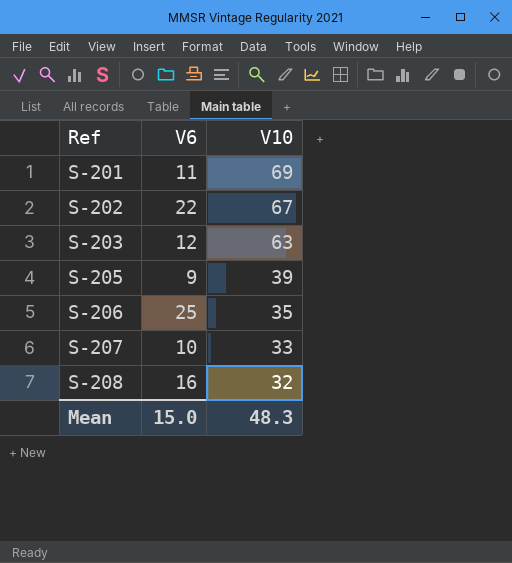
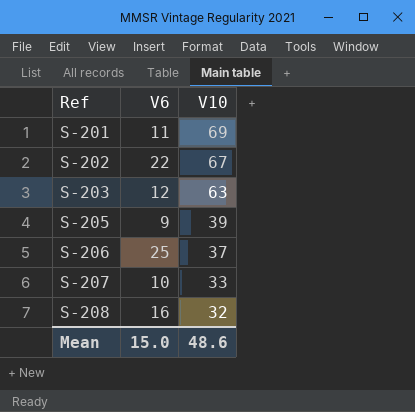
S-206 | V10: 35 -> 37
Mean | V10: 48.3 -> 48.6

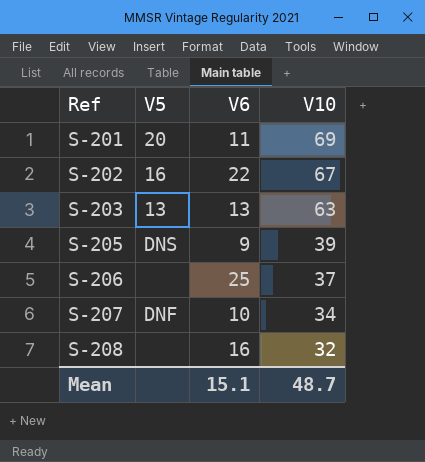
column V5 | position: none -> 2
S-203 | V6: 12 -> 13
S-207 | V10: 33 -> 34
Mean | V6: 15.0 -> 15.1
Mean | V10: 48.6 -> 48.7

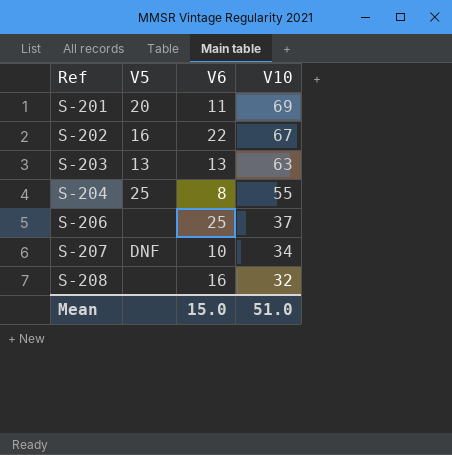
row S-205: DNS | 9 | 39 -> none
row S-204: none -> 25 | 8 | 55
Mean | V6: 15.1 -> 15.0
Mean | V10: 48.7 -> 51.0

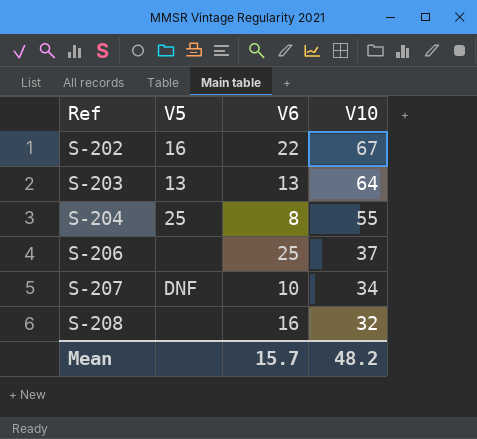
row S-201: 20 | 11 | 69 -> none
S-203 | V10: 63 -> 64
Mean | V6: 15.0 -> 15.7
Mean | V10: 51.0 -> 48.2

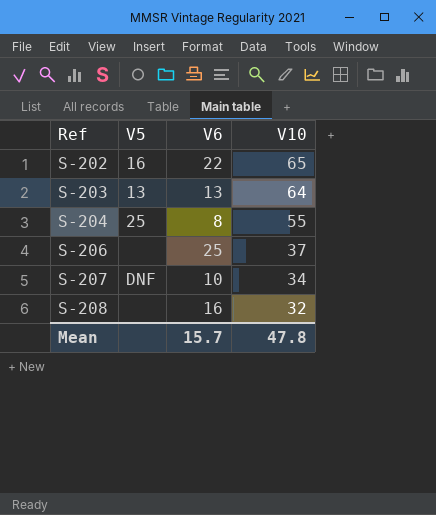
S-202 | V10: 67 -> 65
Mean | V10: 48.2 -> 47.8

